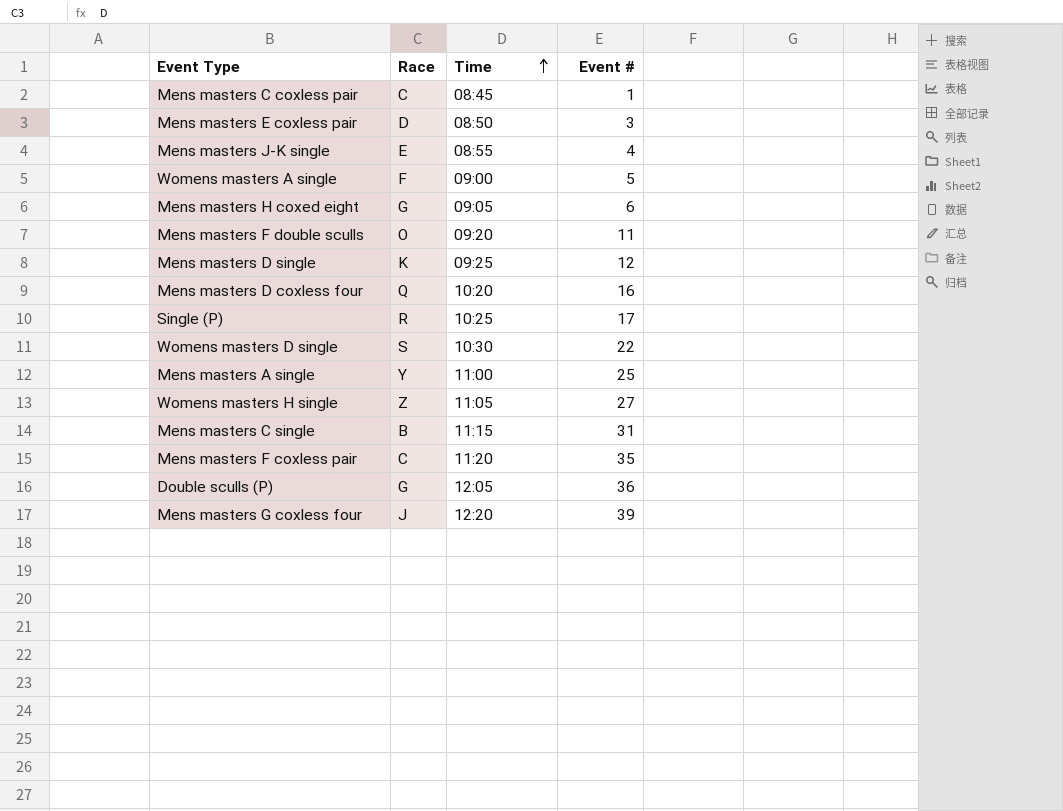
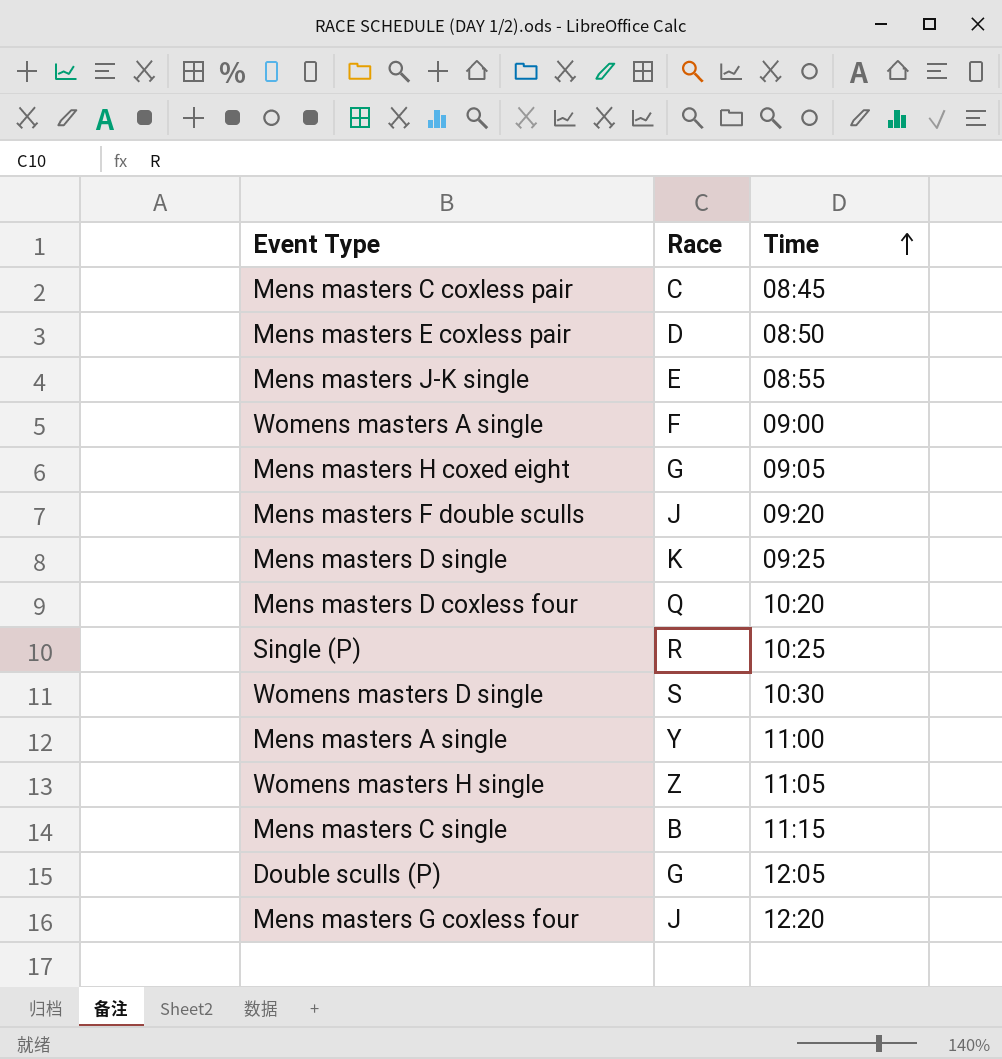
column Event # | position: 4 -> none
row Mens masters F coxless pair: C | 11:20 | 35 -> none
Mens masters F double sculls | Race: O -> J

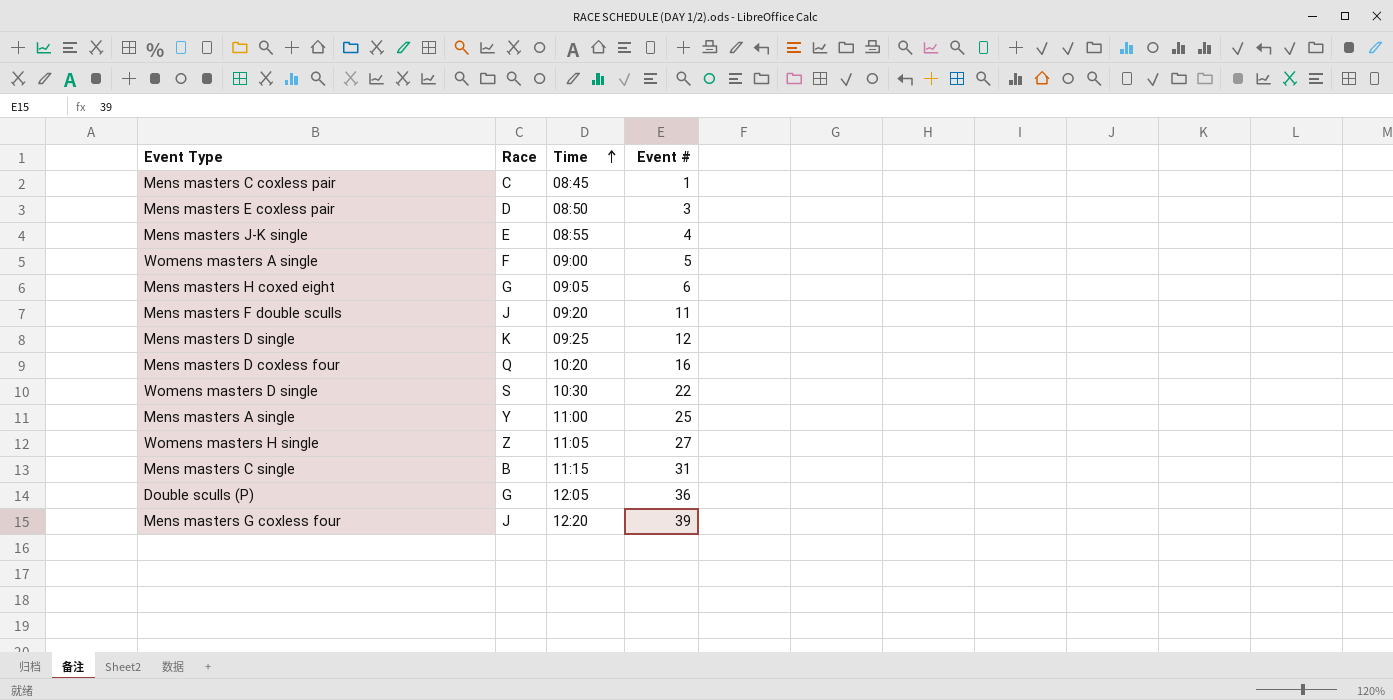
column Event # | position: none -> 4
row Single (P): R | 10:25 -> none

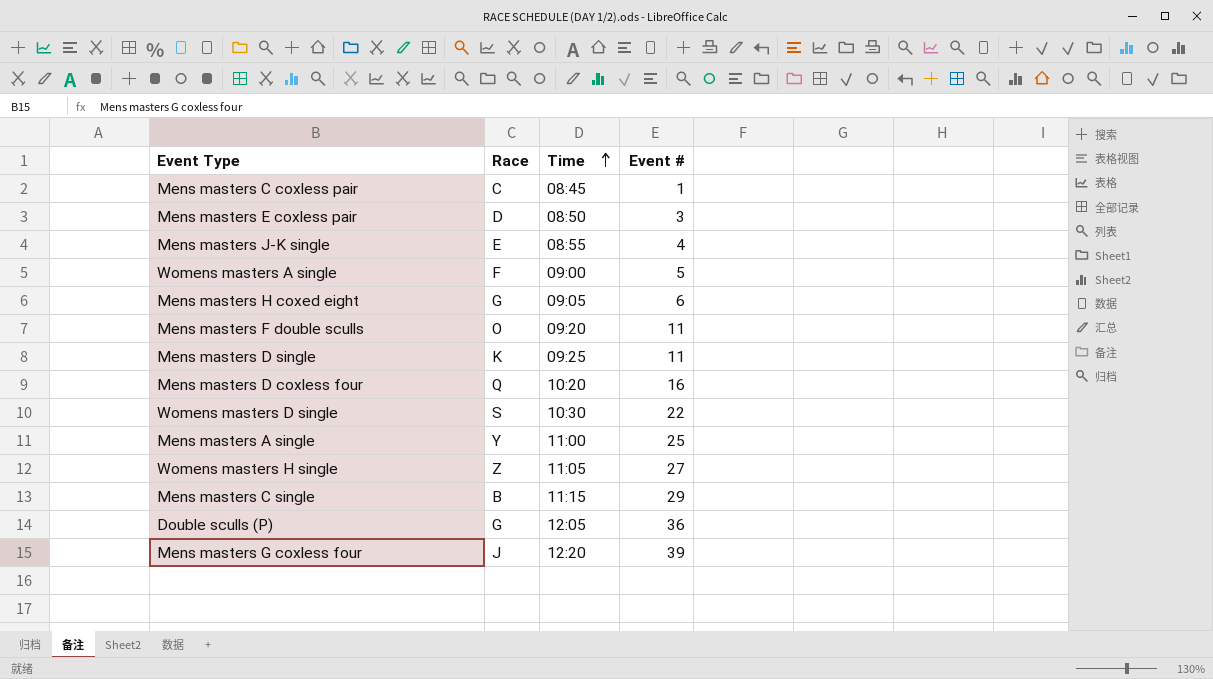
Mens masters F double sculls | Race: J -> O
Mens masters D single | Event #: 12 -> 11
Mens masters C single | Event #: 31 -> 29

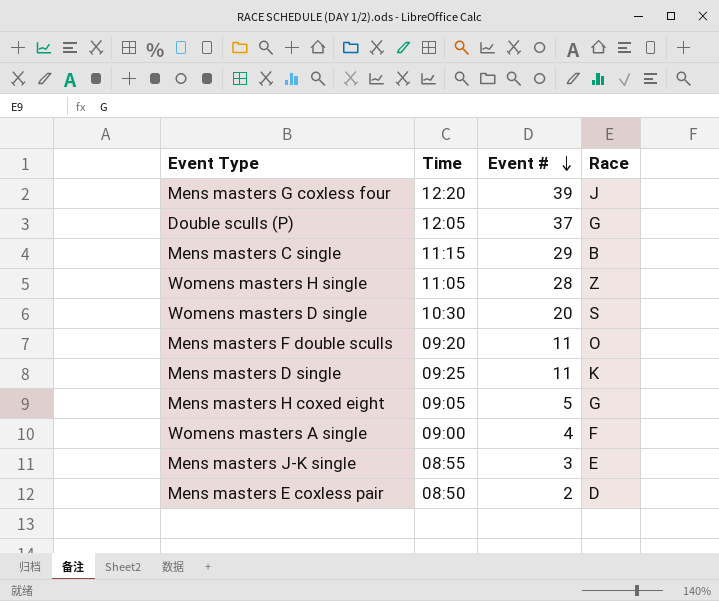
row order: Time ascending -> Event # descending
column Race | position: 2 -> 4
row Mens masters C coxless pair: C | 08:45 | 1 -> none
row Mens masters D coxless four: Q | 10:20 | 16 -> none
row Mens masters A single: Y | 11:00 | 25 -> none
Double sculls (P) | Event #: 36 -> 37
Womens masters H single | Event #: 27 -> 28
Womens masters D single | Event #: 22 -> 20
Mens masters H coxed eight | Event #: 6 -> 5
Womens masters A single | Event #: 5 -> 4
Mens masters J-K single | Event #: 4 -> 3
Mens masters E coxless pair | Event #: 3 -> 2

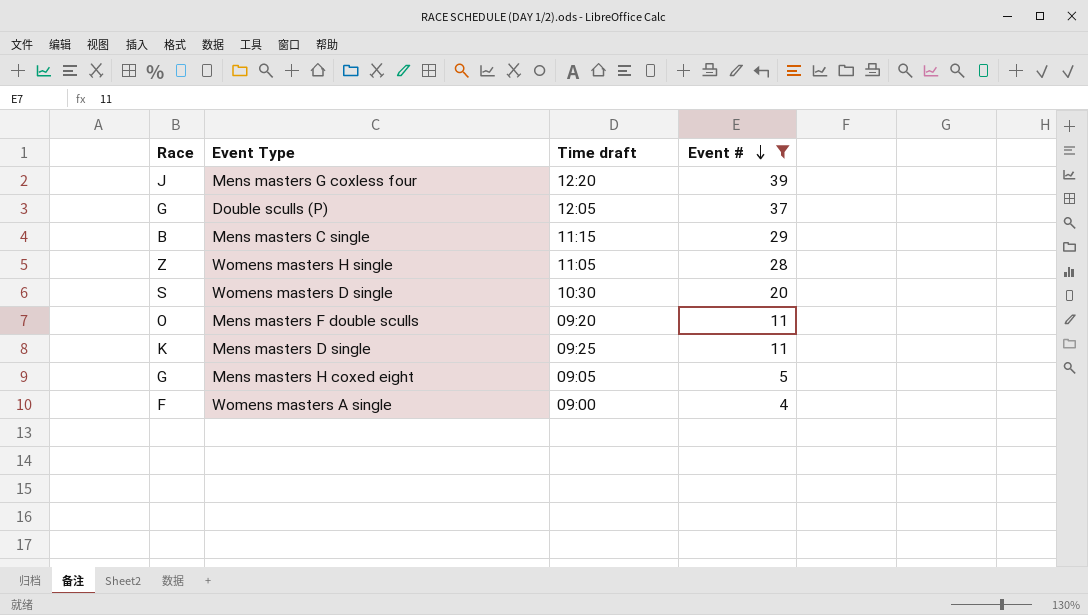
filter: none -> Event # >= 4
column Race | position: 4 -> 1
column name: Time -> Time draft

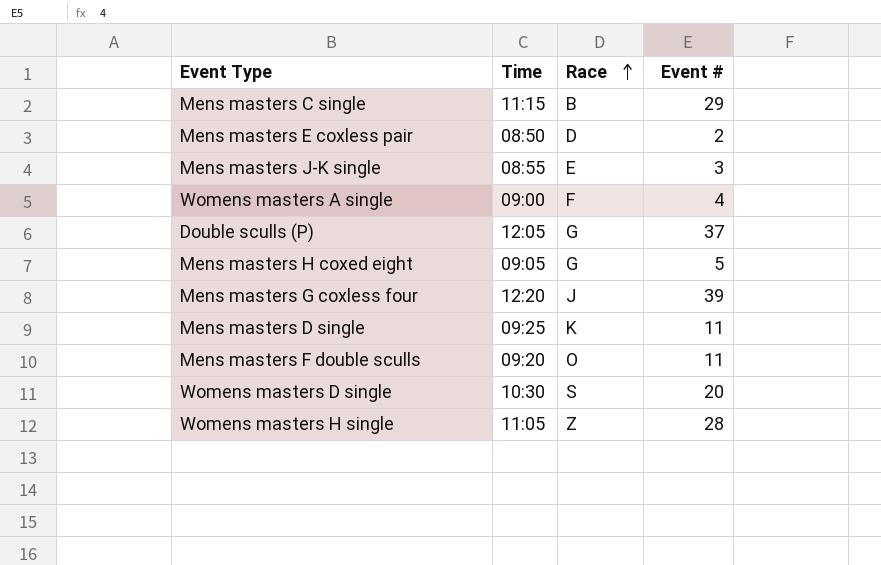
filter: Event # >= 4 -> none
row order: Event # descending -> Race ascending
column name: Time draft -> Time
column Race | position: 1 -> 3

